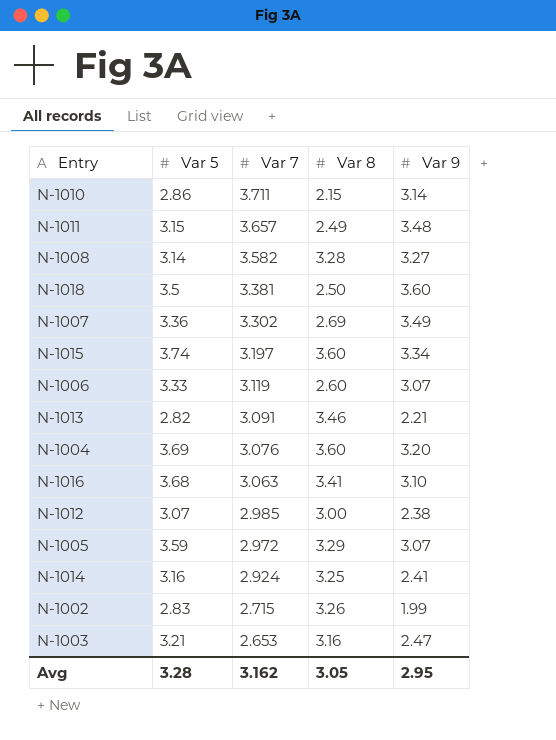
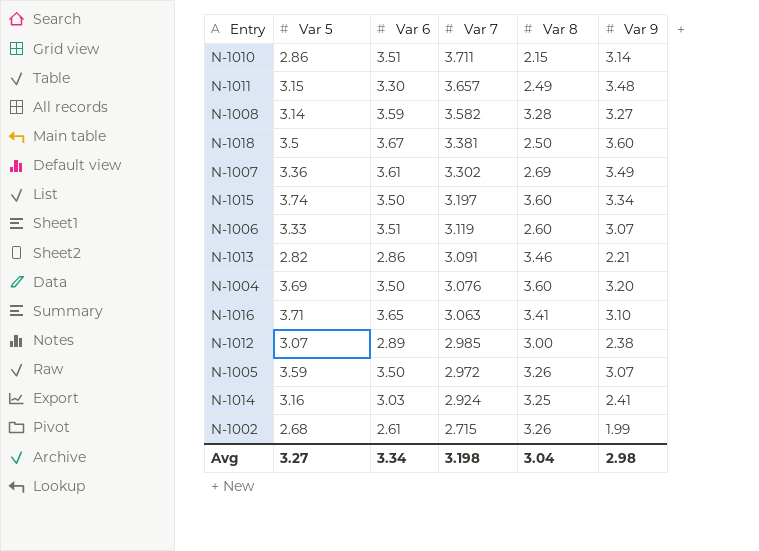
column Var 6 | position: none -> 3
row N-1003: 3.21 | 2.653 | 3.16 | 2.47 -> none
N-1016 | Var 5: 3.68 -> 3.71
N-1005 | Var 8: 3.29 -> 3.26
N-1002 | Var 5: 2.83 -> 2.68
Avg | Var 5: 3.28 -> 3.27
Avg | Var 7: 3.162 -> 3.198
Avg | Var 8: 3.05 -> 3.04
Avg | Var 9: 2.95 -> 2.98

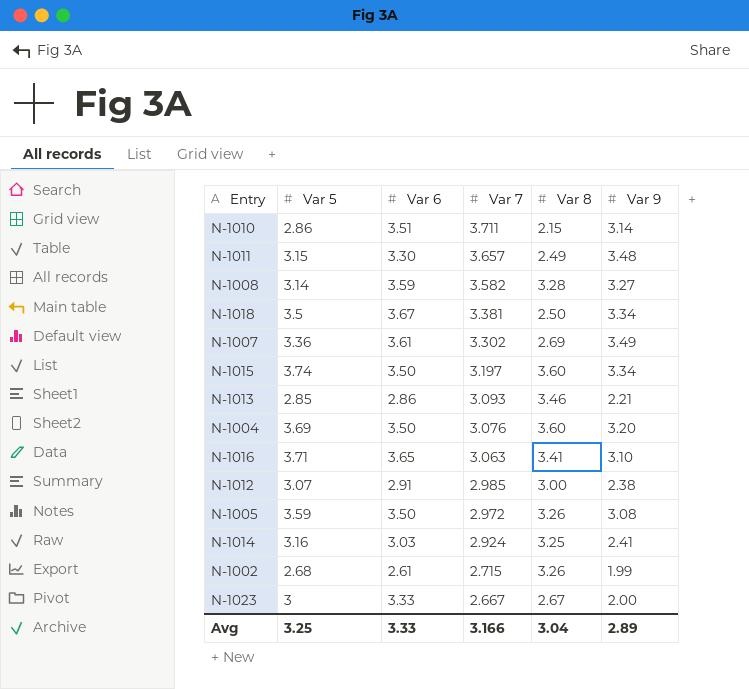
row N-1006: 3.33 | 3.51 | 3.119 | 2.60 | 3.07 -> none
N-1018 | Var 9: 3.60 -> 3.34
N-1013 | Var 5: 2.82 -> 2.85
N-1013 | Var 7: 3.091 -> 3.093
N-1012 | Var 6: 2.89 -> 2.91
N-1005 | Var 9: 3.07 -> 3.08
row N-1023: none -> 3 | 3.33 | 2.667 | 2.67 | 2.00
Avg | Var 5: 3.27 -> 3.25
Avg | Var 6: 3.34 -> 3.33
Avg | Var 7: 3.198 -> 3.166
Avg | Var 9: 2.98 -> 2.89

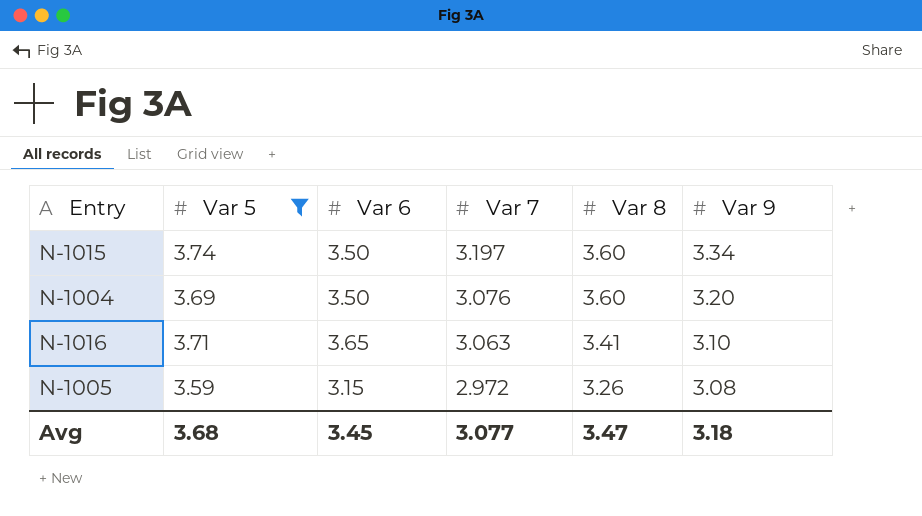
filter: none -> Var 5 >= 3.59
N-1005 | Var 6: 3.50 -> 3.15
Avg | Var 5: 3.25 -> 3.68
Avg | Var 6: 3.33 -> 3.45
Avg | Var 7: 3.166 -> 3.077
Avg | Var 8: 3.04 -> 3.47
Avg | Var 9: 2.89 -> 3.18

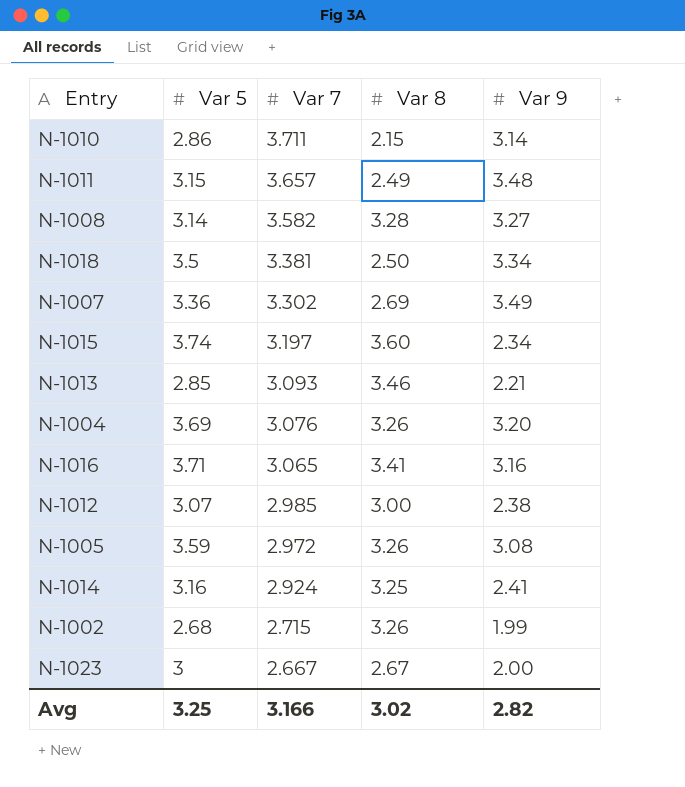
filter: Var 5 >= 3.59 -> none
column Var 6 | position: 3 -> none
N-1015 | Var 9: 3.34 -> 2.34
N-1004 | Var 8: 3.60 -> 3.26
N-1016 | Var 7: 3.063 -> 3.065
N-1016 | Var 9: 3.10 -> 3.16
Avg | Var 5: 3.68 -> 3.25
Avg | Var 7: 3.077 -> 3.166
Avg | Var 8: 3.47 -> 3.02
Avg | Var 9: 3.18 -> 2.82

